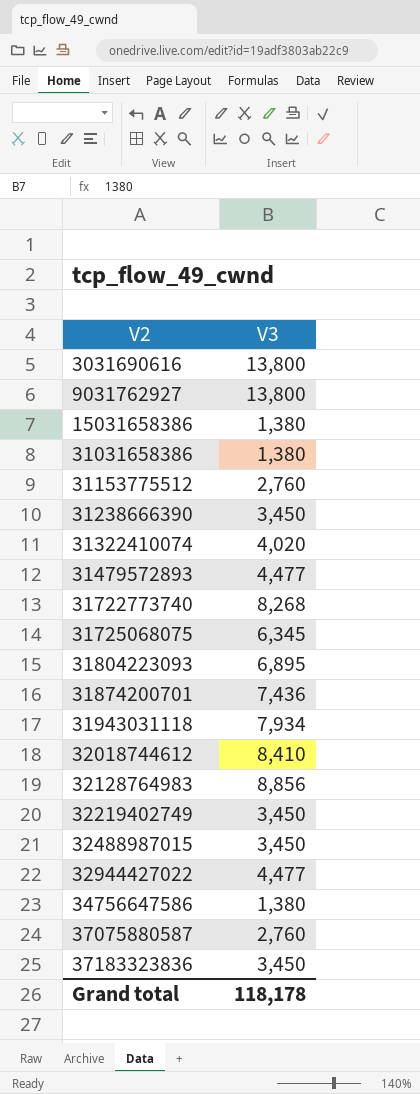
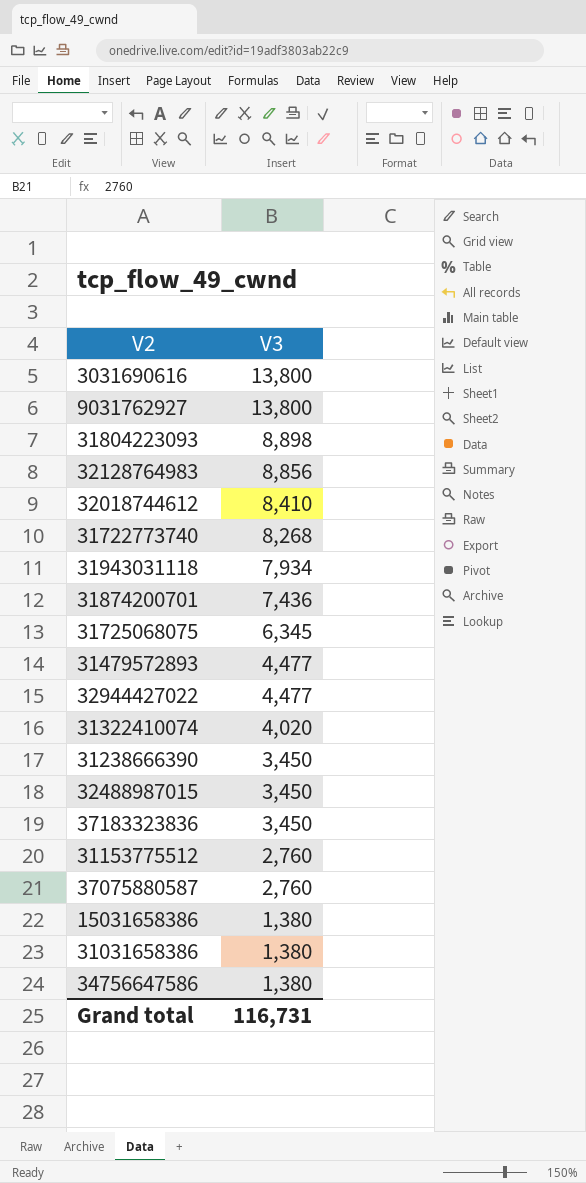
row order: V2 ascending -> V3 descending
row 32219402749: 3,450 -> none
31804223093 | V3: 6,895 -> 8,898
Grand total | V3: 118,178 -> 116,731

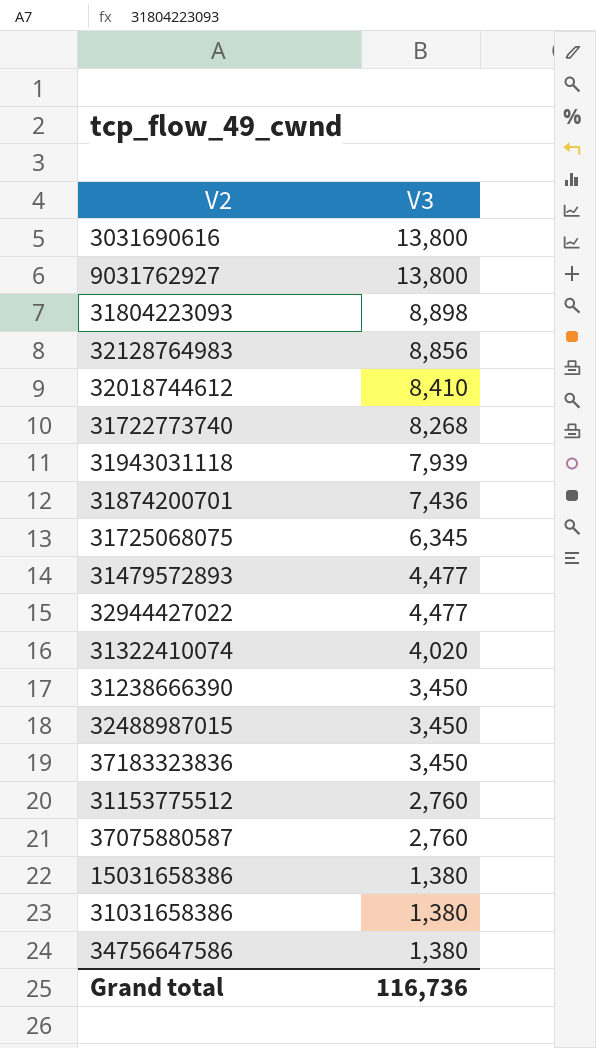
31943031118 | V3: 7,934 -> 7,939
Grand total | V3: 116,731 -> 116,736

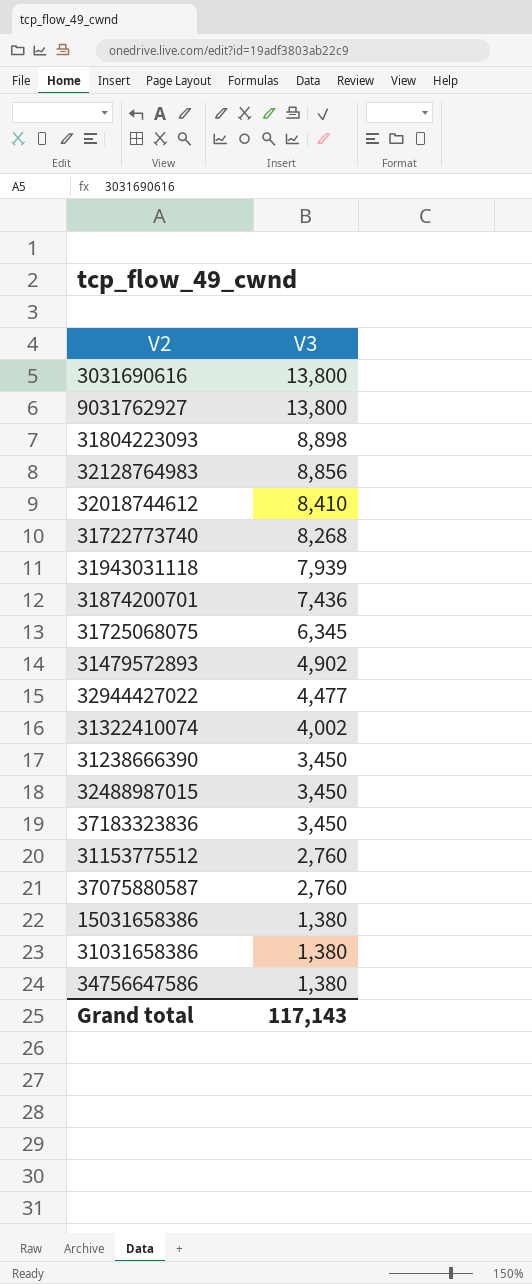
31479572893 | V3: 4,477 -> 4,902
31322410074 | V3: 4,020 -> 4,002
Grand total | V3: 116,736 -> 117,143

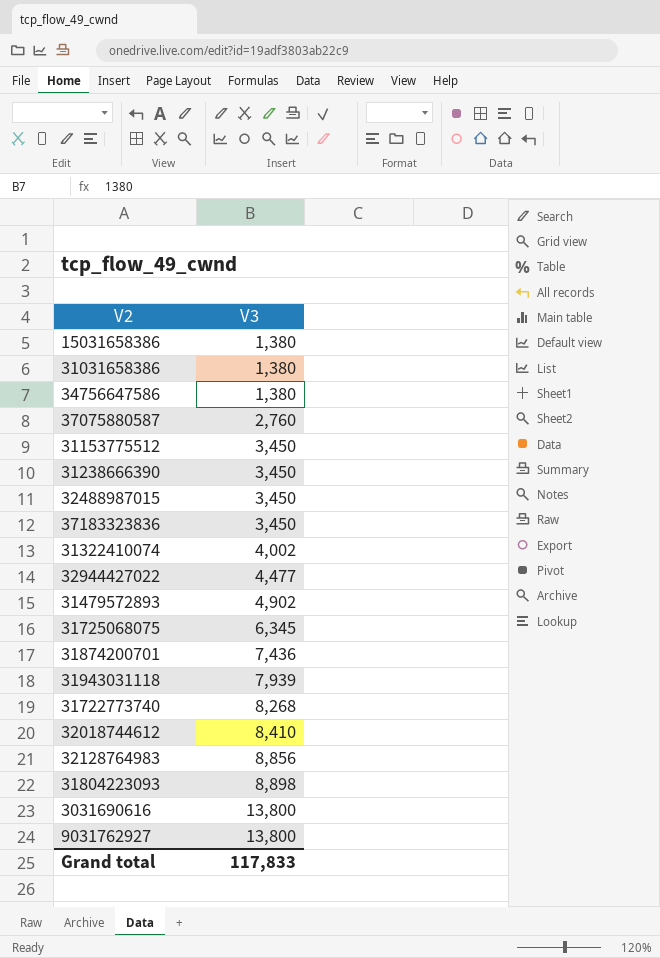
row order: V3 descending -> V3 ascending
31153775512 | V3: 2,760 -> 3,450
Grand total | V3: 117,143 -> 117,833

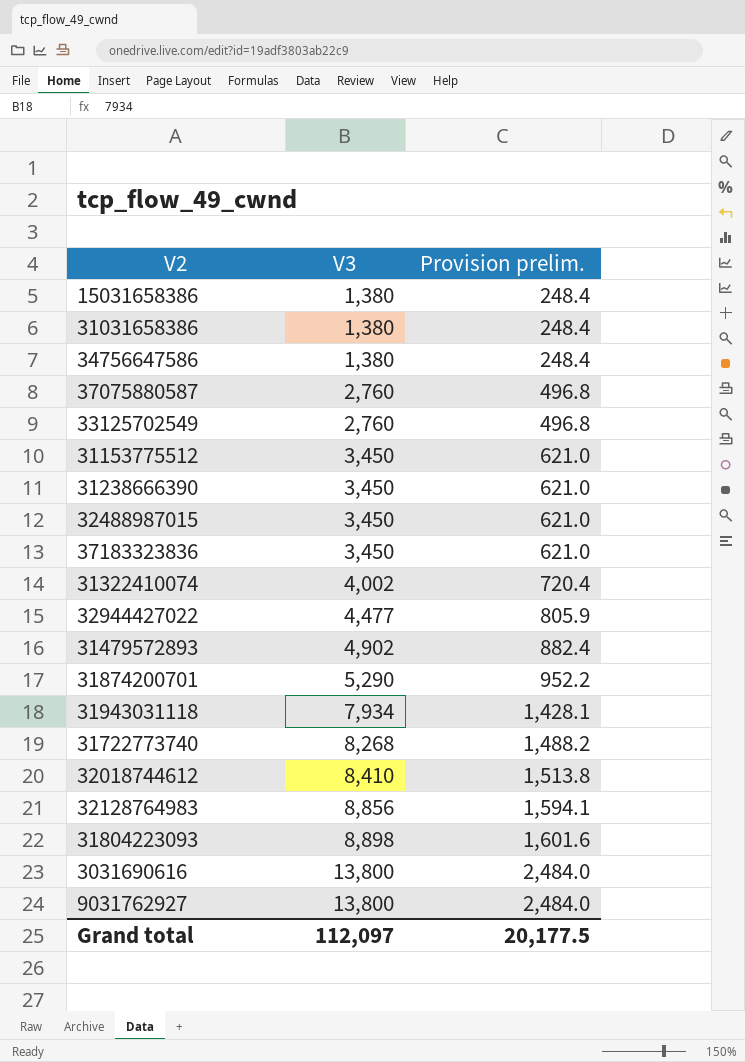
column Provision prelim. | formula: none -> [V3] * 0.18
row 31725068075: 6,345 -> none
row 33125702549: none -> 2,760 | 496.8
31874200701 | V3: 7,436 -> 5,290
31943031118 | V3: 7,939 -> 7,934
Grand total | V3: 117,833 -> 112,097

